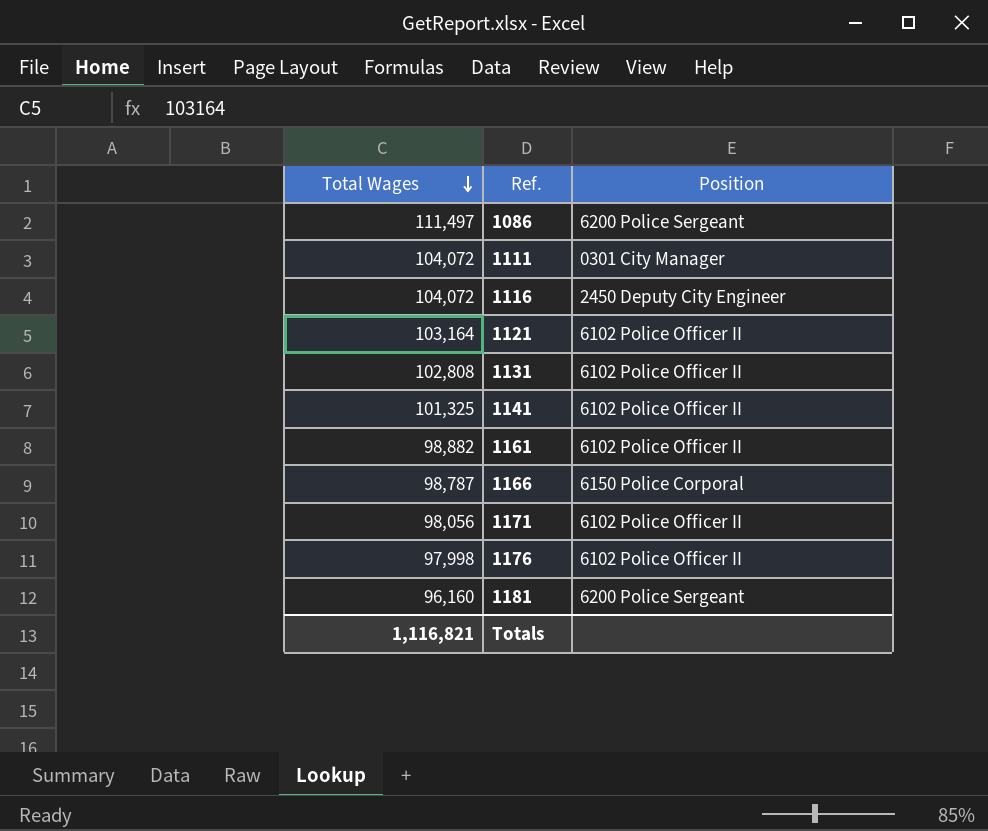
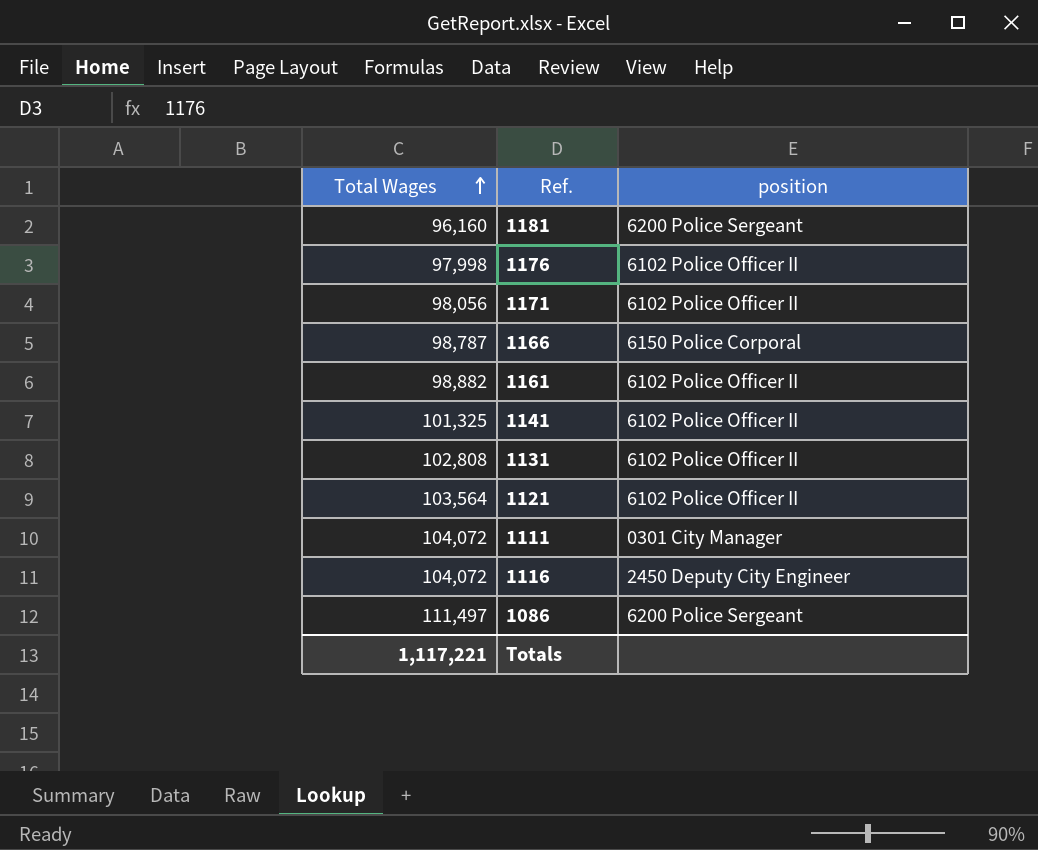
row order: Total Wages descending -> Total Wages ascending
column name: Position -> position
1121 | Total Wages: 103,164 -> 103,564
Totals | Total Wages: 1,116,821 -> 1,117,221

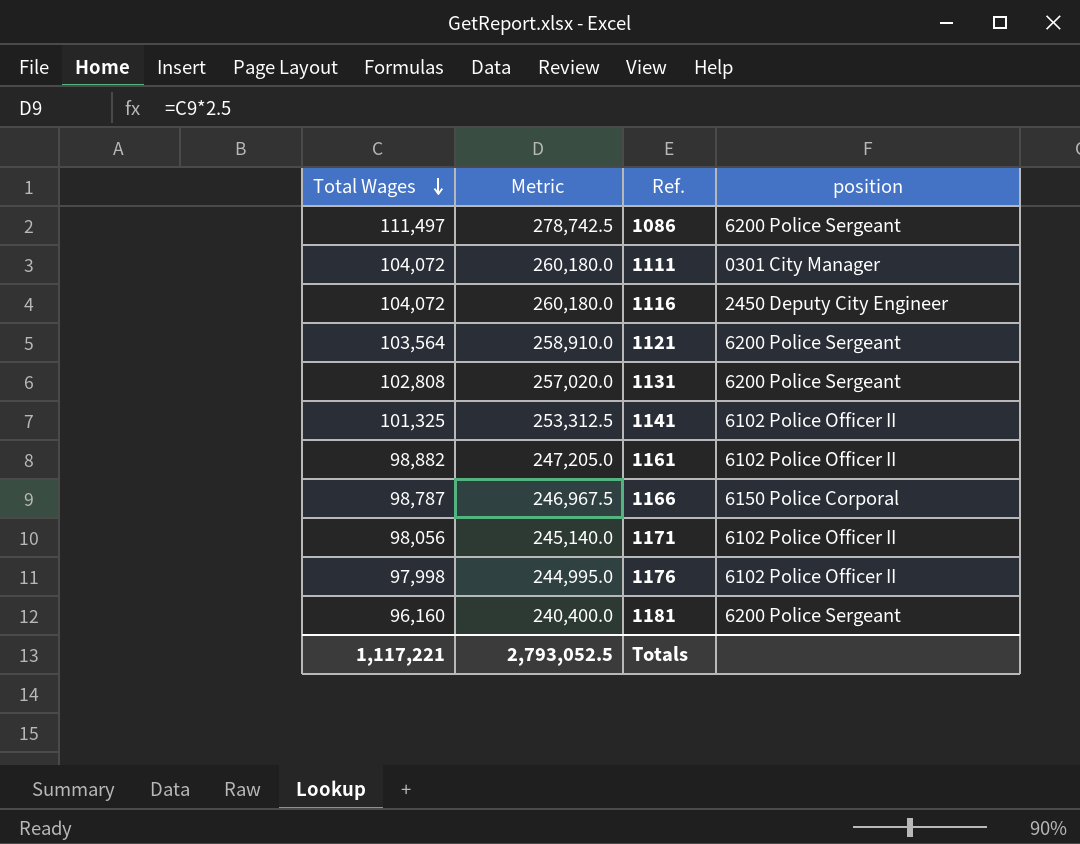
row order: Total Wages ascending -> Total Wages descending
column Metric | formula: none -> [Total Wages] * 2.5
1121 | position: 6102 Police Officer II -> 6200 Police Sergeant
1131 | position: 6102 Police Officer II -> 6200 Police Sergeant

